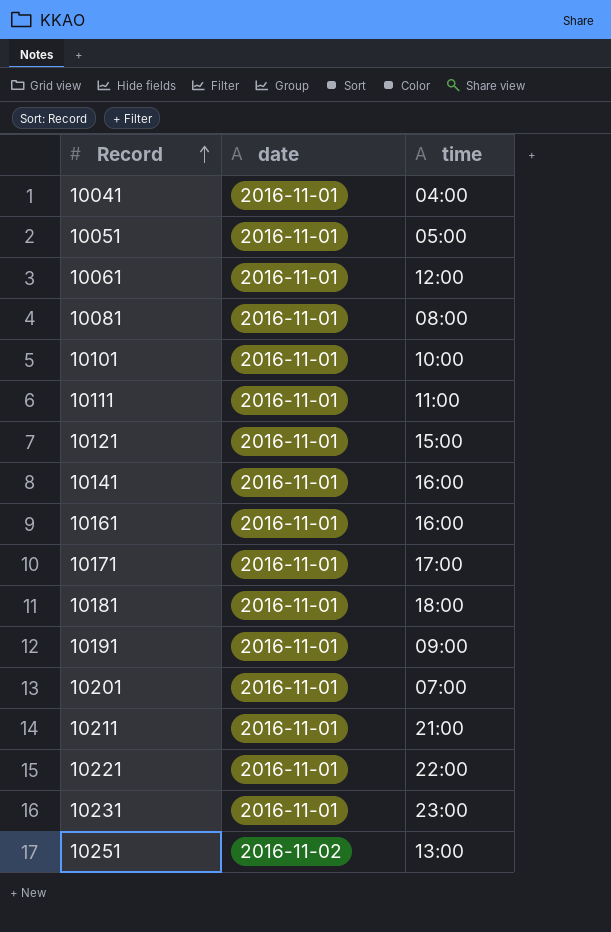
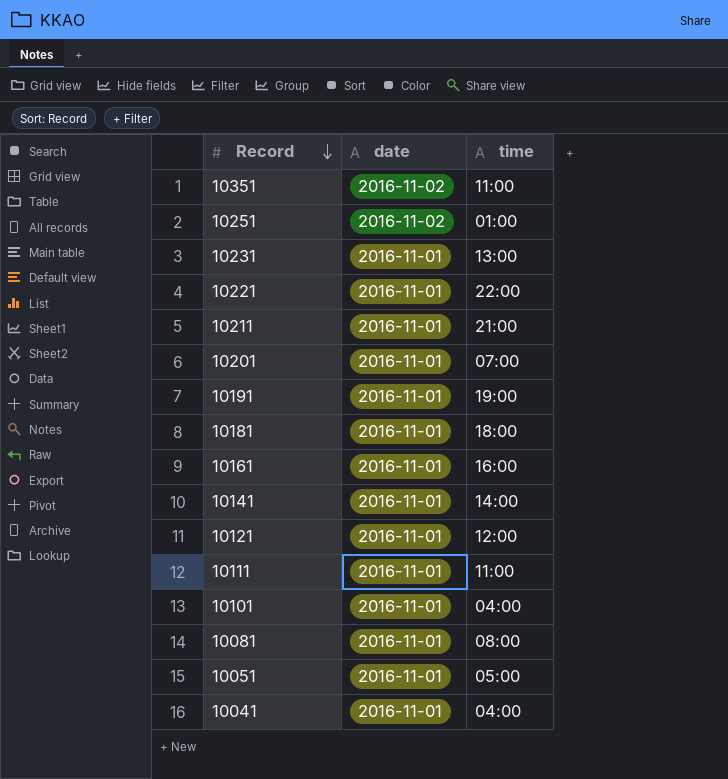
row order: Record ascending -> Record descending
row 10061: 2016-11-01 | 12:00 -> none
row 10171: 2016-11-01 | 17:00 -> none
row 10351: none -> 2016-11-02 | 11:00
10251 | time: 13:00 -> 01:00
10231 | time: 23:00 -> 13:00
10191 | time: 09:00 -> 19:00
10141 | time: 16:00 -> 14:00
10121 | time: 15:00 -> 12:00
10101 | time: 10:00 -> 04:00

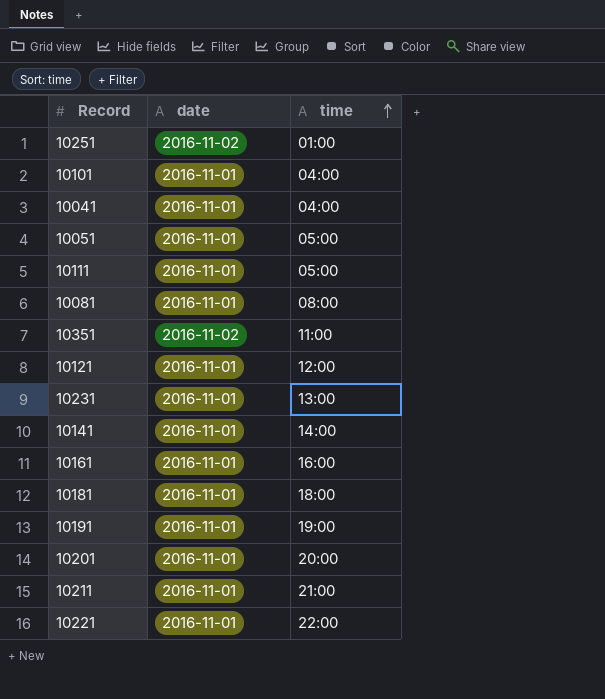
row order: Record descending -> time ascending
10111 | time: 11:00 -> 05:00
10201 | time: 07:00 -> 20:00

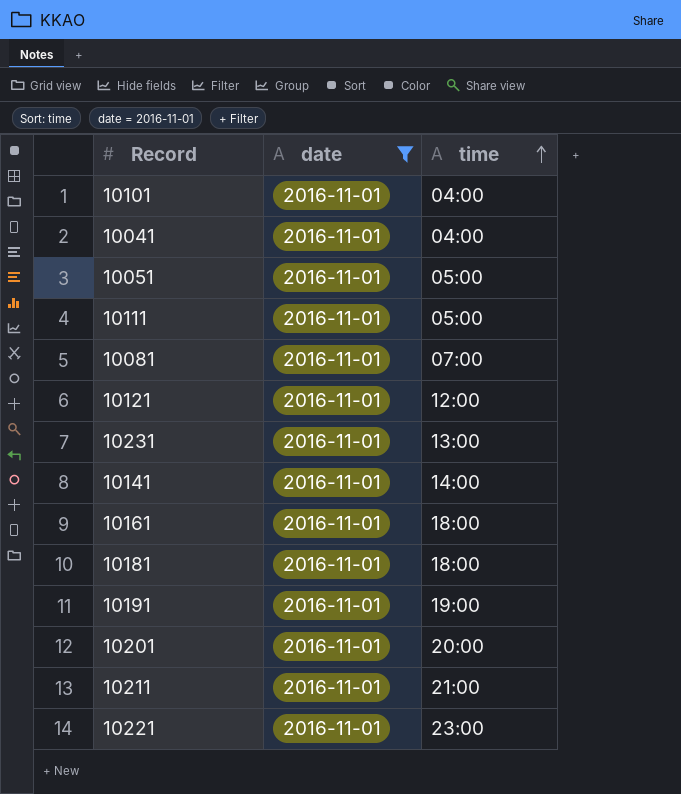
filter: none -> date = 2016-11-01
10081 | time: 08:00 -> 07:00
10161 | time: 16:00 -> 18:00
10221 | time: 22:00 -> 23:00

